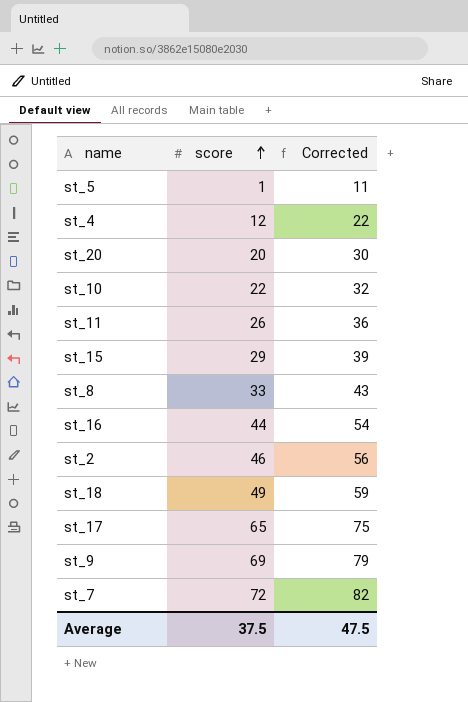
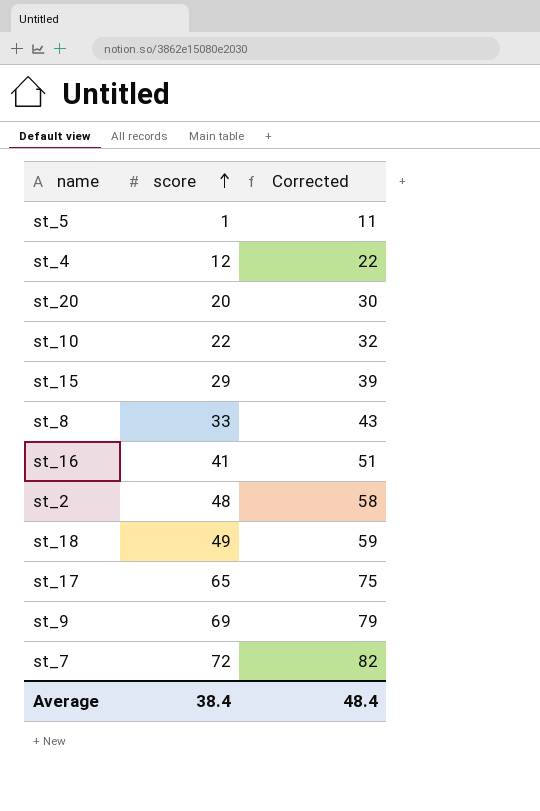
row st_11: 26 | 36 -> none
st_16 | score: 44 -> 41
st_16 | Corrected: 54 -> 51
st_2 | score: 46 -> 48
st_2 | Corrected: 56 -> 58
Average | score: 37.5 -> 38.4
Average | Corrected: 47.5 -> 48.4

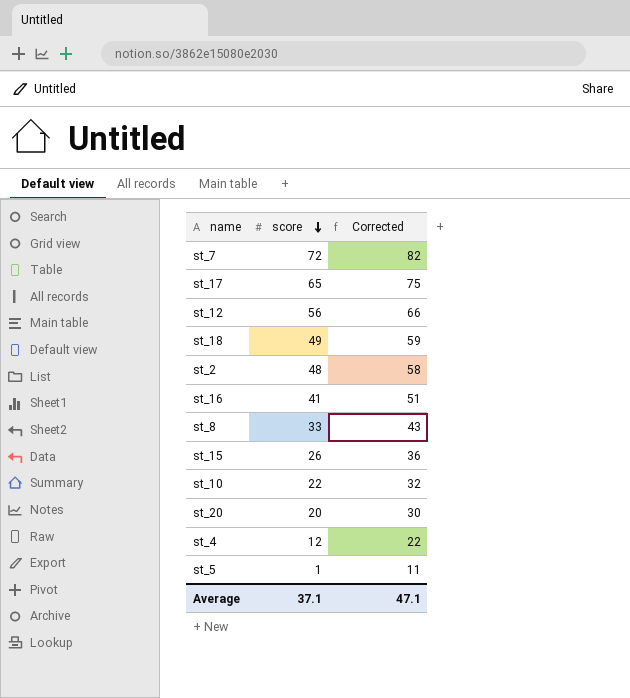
row order: score ascending -> score descending
row st_9: 69 | 79 -> none
row st_12: none -> 56 | 66
st_15 | score: 29 -> 26
st_15 | Corrected: 39 -> 36
Average | score: 38.4 -> 37.1
Average | Corrected: 48.4 -> 47.1

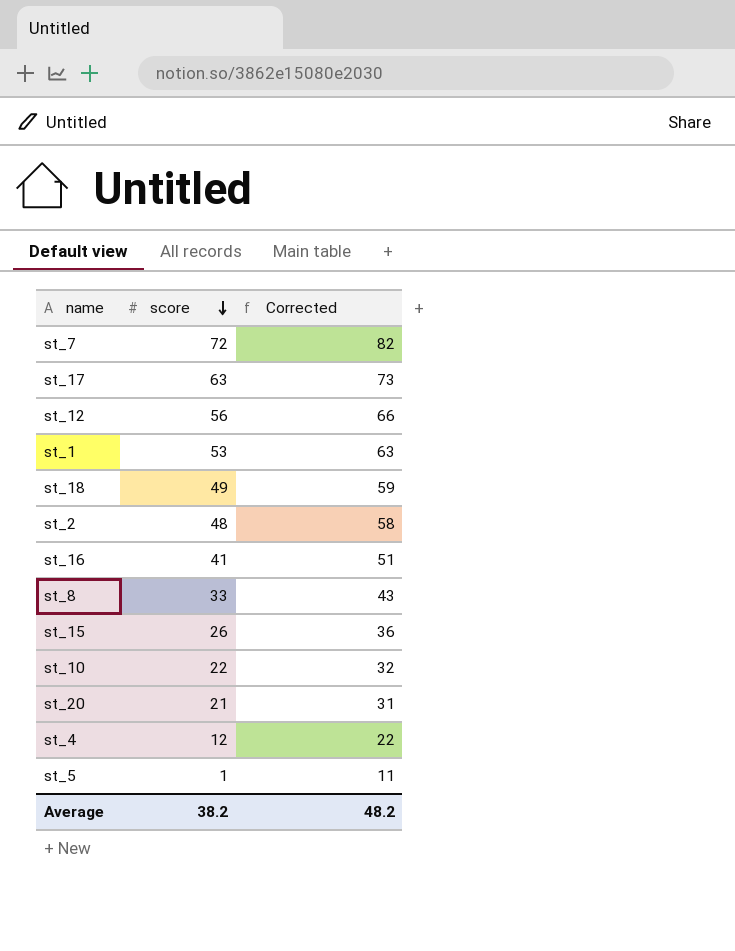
st_17 | score: 65 -> 63
st_17 | Corrected: 75 -> 73
row st_1: none -> 53 | 63
st_20 | score: 20 -> 21
st_20 | Corrected: 30 -> 31
Average | score: 37.1 -> 38.2
Average | Corrected: 47.1 -> 48.2

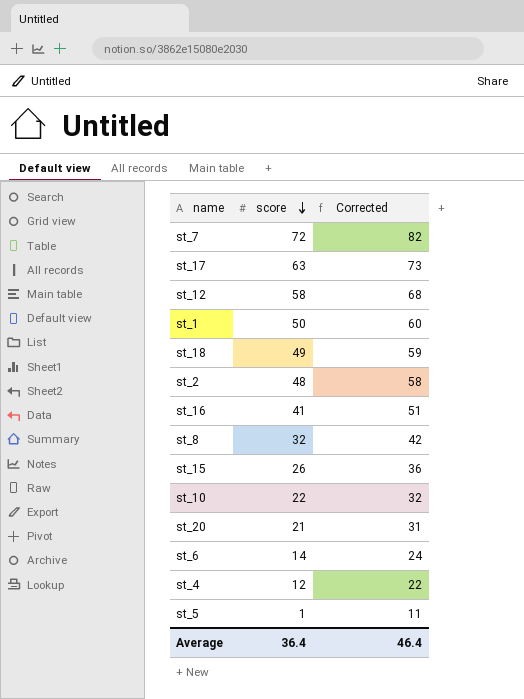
st_12 | score: 56 -> 58
st_12 | Corrected: 66 -> 68
st_1 | score: 53 -> 50
st_1 | Corrected: 63 -> 60
st_8 | score: 33 -> 32
st_8 | Corrected: 43 -> 42
row st_6: none -> 14 | 24
Average | score: 38.2 -> 36.4
Average | Corrected: 48.2 -> 46.4

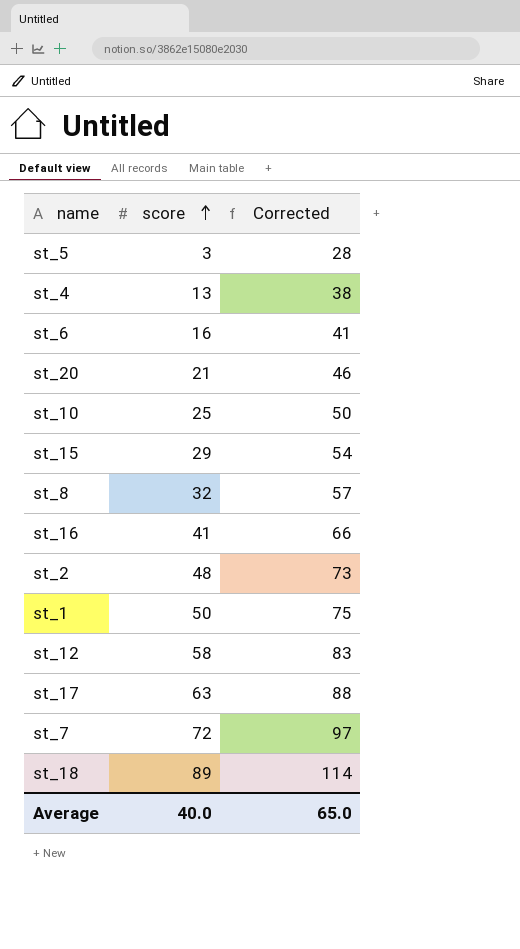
row order: score descending -> score ascending
column Corrected | formula: [score] + 10 -> [score] + 25
st_5 | score: 1 -> 3
st_4 | score: 12 -> 13
st_6 | score: 14 -> 16
st_10 | score: 22 -> 25
st_15 | score: 26 -> 29
st_18 | score: 49 -> 89
Average | score: 36.4 -> 40.0
Average | Corrected: 46.4 -> 65.0

